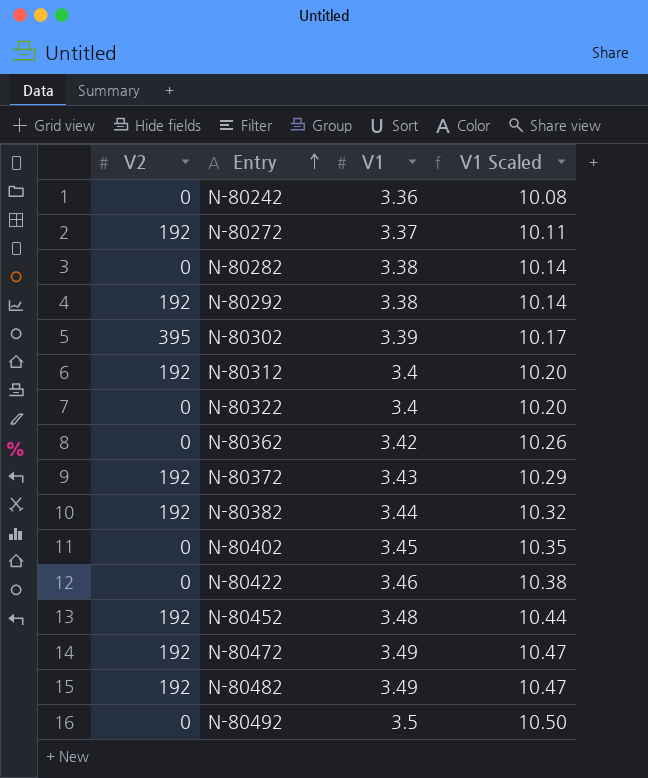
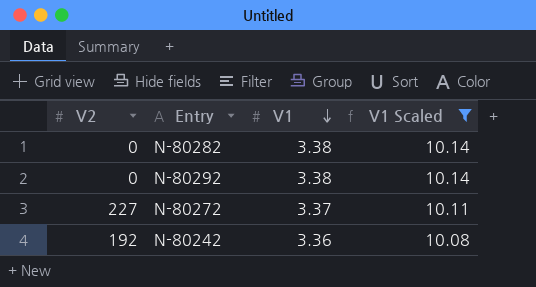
filter: none -> V1 Scaled <= 10.14
row order: Entry ascending -> V1 descending
N-80292 | V2: 192 -> 0
N-80272 | V2: 192 -> 227
N-80242 | V2: 0 -> 192

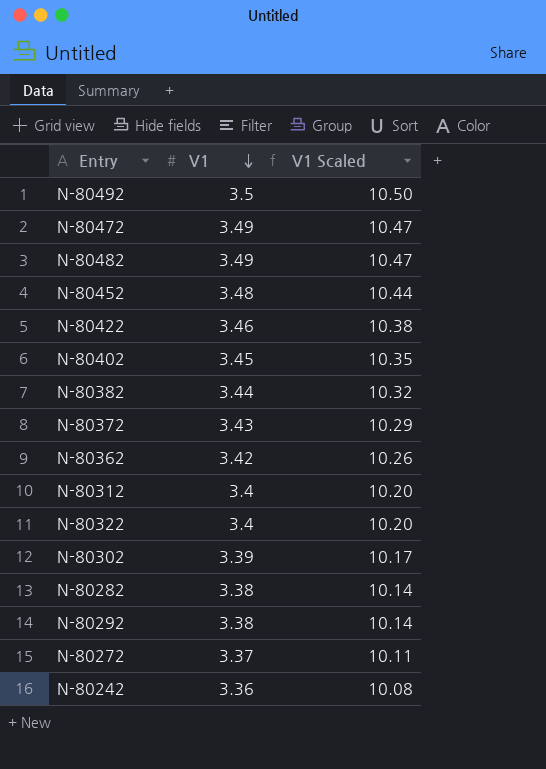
filter: V1 Scaled <= 10.14 -> none
column V2 | position: 1 -> none

